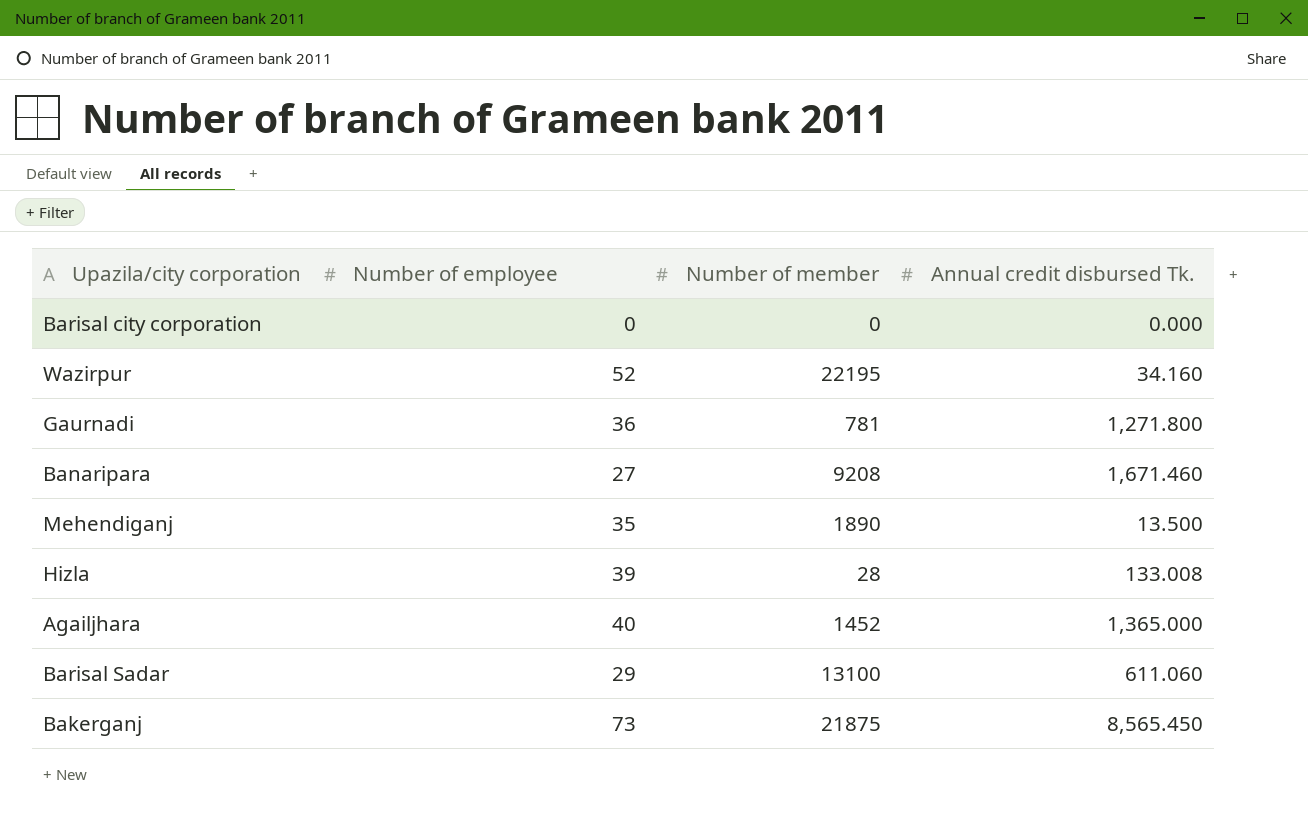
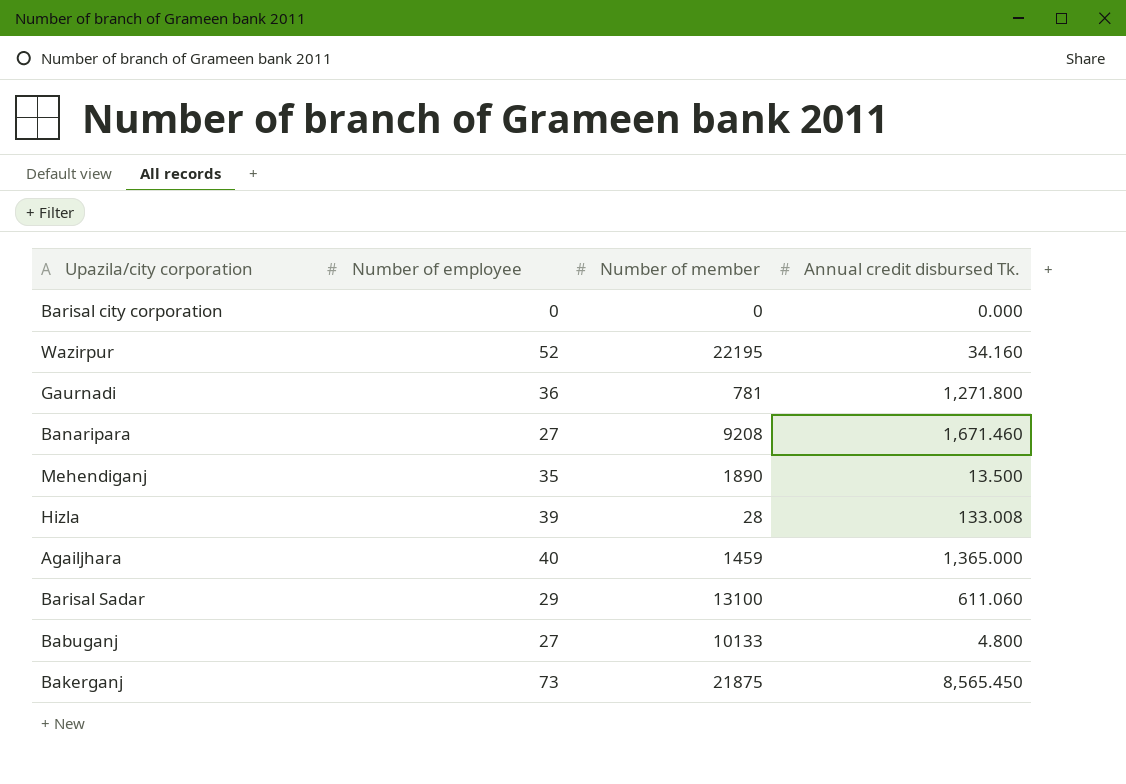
Agailjhara | Number of member: 1452 -> 1459
row Babuganj: none -> 27 | 10133 | 4.800

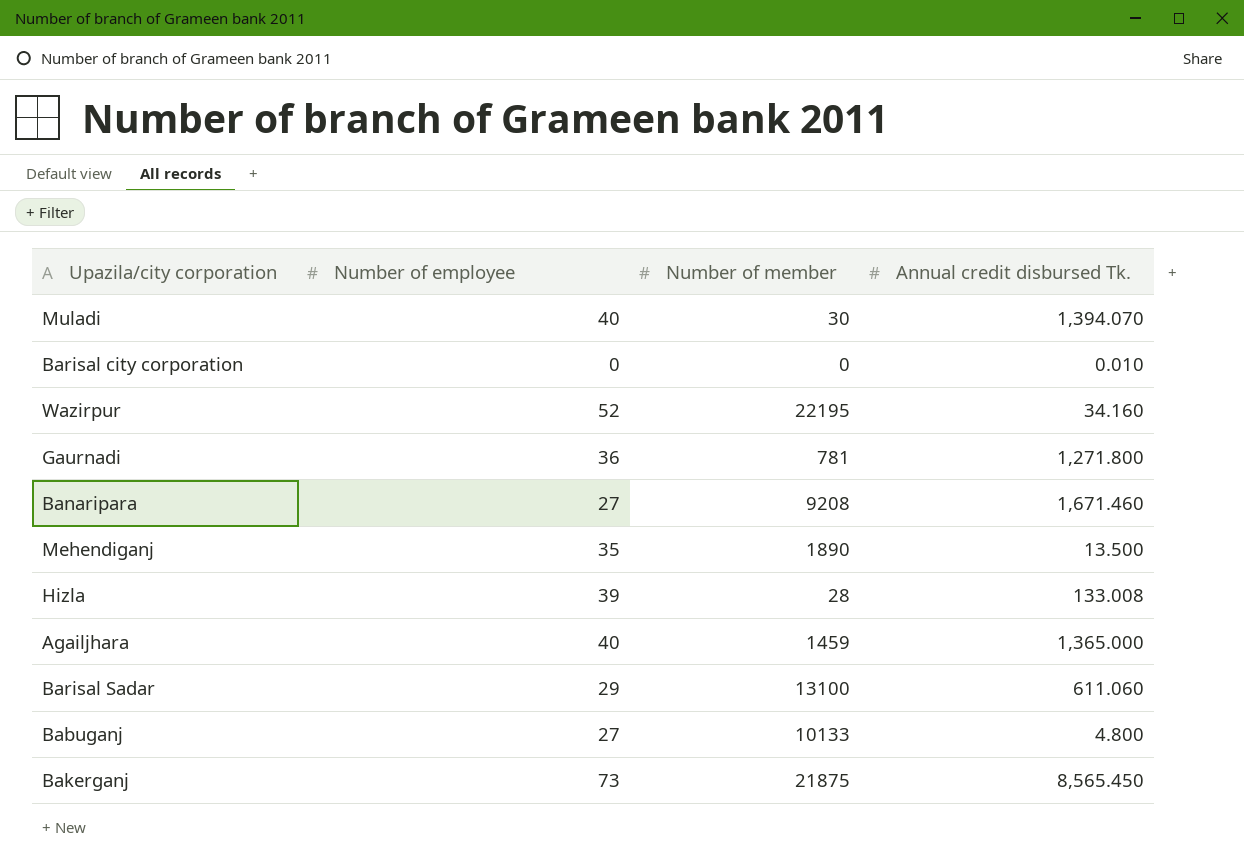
row Muladi: none -> 40 | 30 | 1,394.070
Barisal city corporation | Annual credit disbursed Tk.: 0.000 -> 0.010

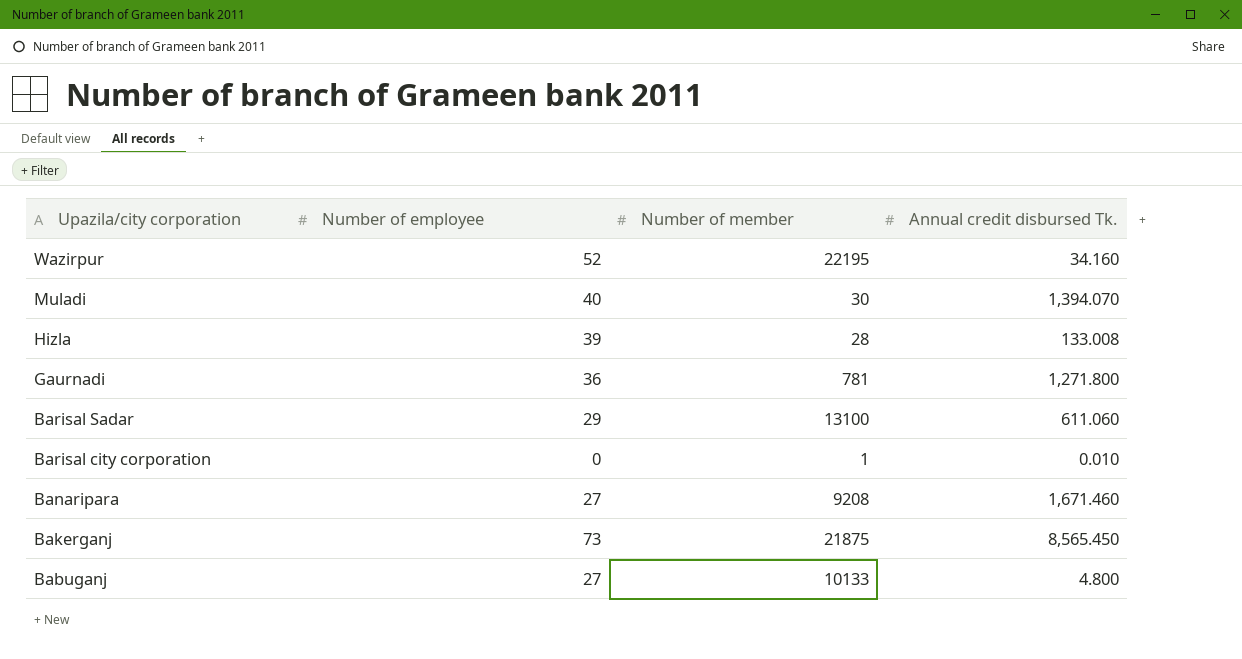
row order: none -> Upazila/city corporation descending
row Mehendiganj: 35 | 1890 | 13.500 -> none
row Agailjhara: 40 | 1459 | 1,365.000 -> none
Barisal city corporation | Number of member: 0 -> 1

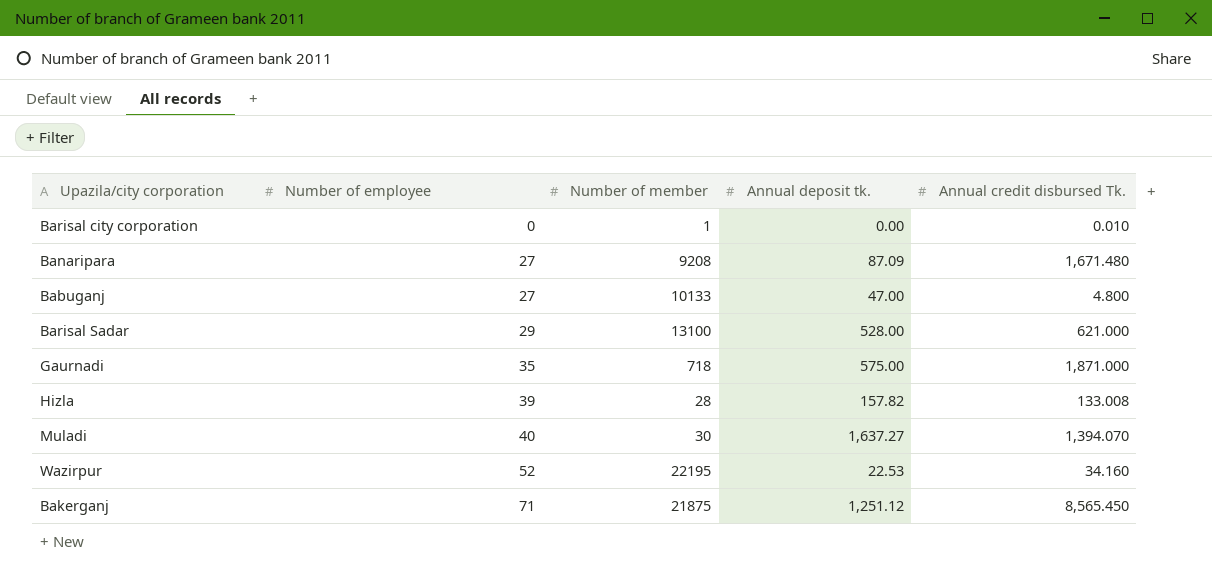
row order: Upazila/city corporation descending -> Number of employee ascending
column Annual deposit tk. | position: none -> 4
Banaripara | Annual credit disbursed Tk.: 1,671.460 -> 1,671.480
Barisal Sadar | Annual credit disbursed Tk.: 611.060 -> 621.000
Gaurnadi | Number of employee: 36 -> 35
Gaurnadi | Number of member: 781 -> 718
Gaurnadi | Annual credit disbursed Tk.: 1,271.800 -> 1,871.000
Bakerganj | Number of employee: 73 -> 71

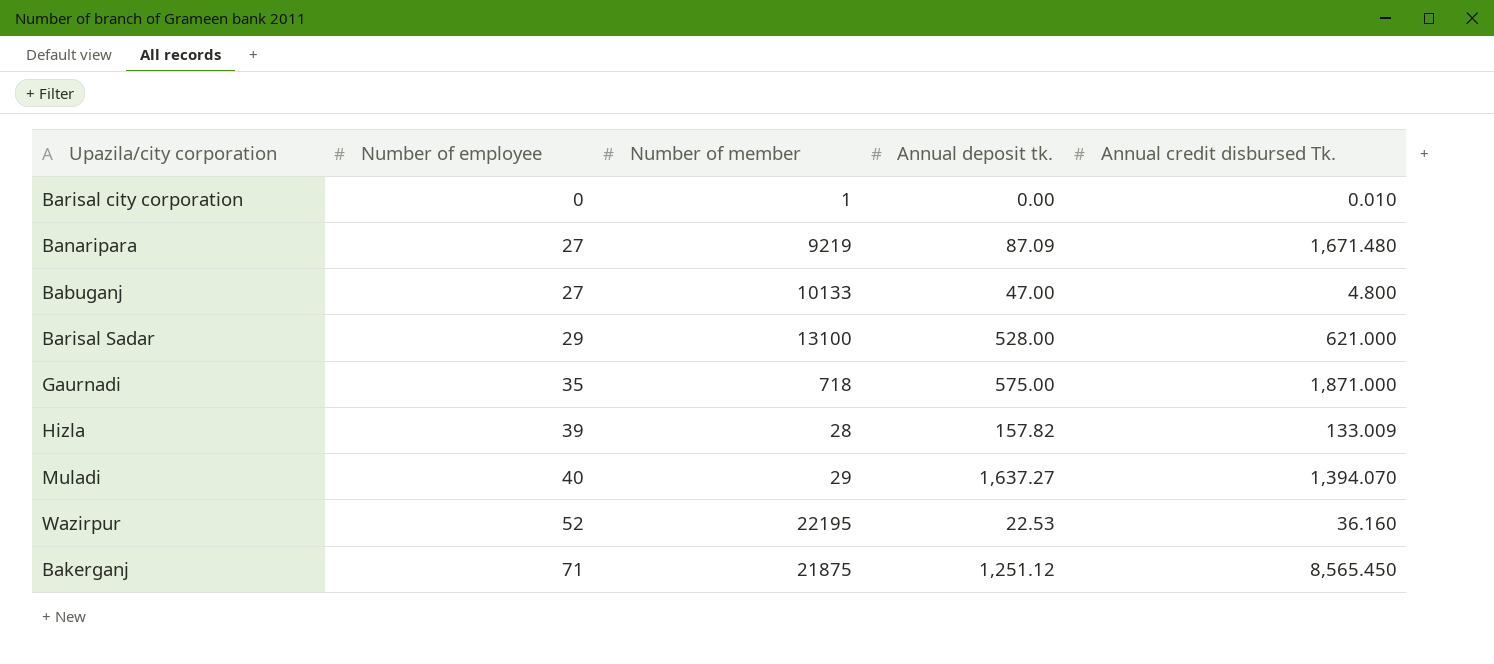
Banaripara | Number of member: 9208 -> 9219
Hizla | Annual credit disbursed Tk.: 133.008 -> 133.009
Muladi | Number of member: 30 -> 29
Wazirpur | Annual credit disbursed Tk.: 34.160 -> 36.160

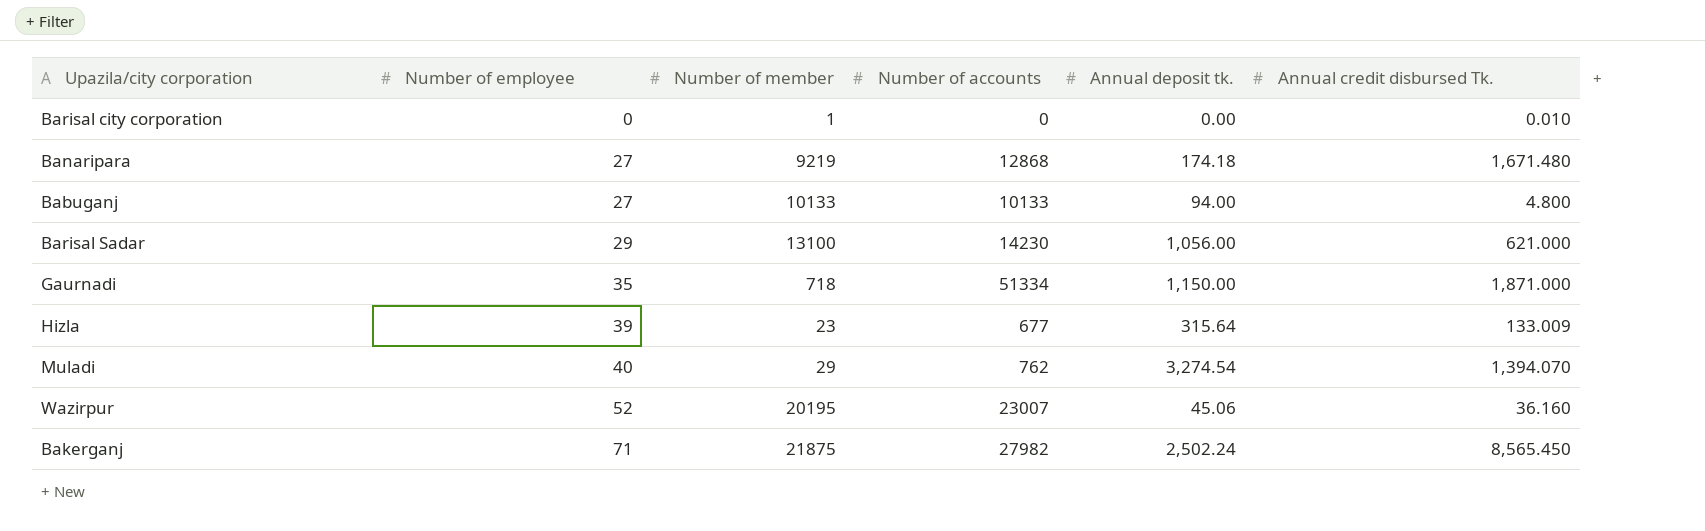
column Number of accounts | position: none -> 4
Banaripara | Annual deposit tk.: 87.09 -> 174.18
Babuganj | Annual deposit tk.: 47.00 -> 94.00
Barisal Sadar | Annual deposit tk.: 528.00 -> 1,056.00
Gaurnadi | Annual deposit tk.: 575.00 -> 1,150.00
Hizla | Number of member: 28 -> 23
Hizla | Annual deposit tk.: 157.82 -> 315.64
Muladi | Annual deposit tk.: 1,637.27 -> 3,274.54
Wazirpur | Number of member: 22195 -> 20195
Wazirpur | Annual deposit tk.: 22.53 -> 45.06
Bakerganj | Annual deposit tk.: 1,251.12 -> 2,502.24

